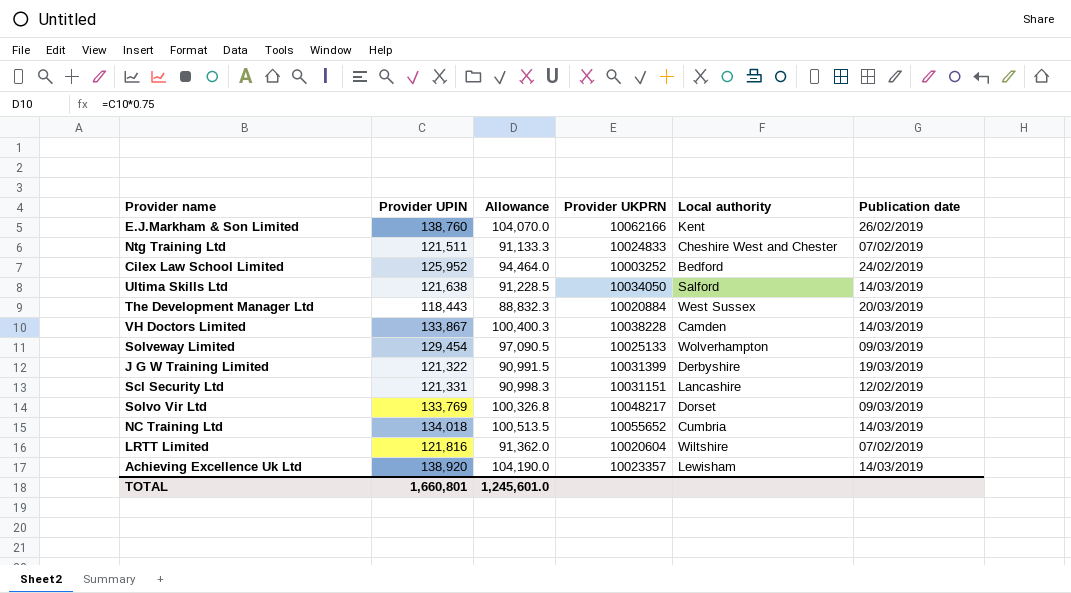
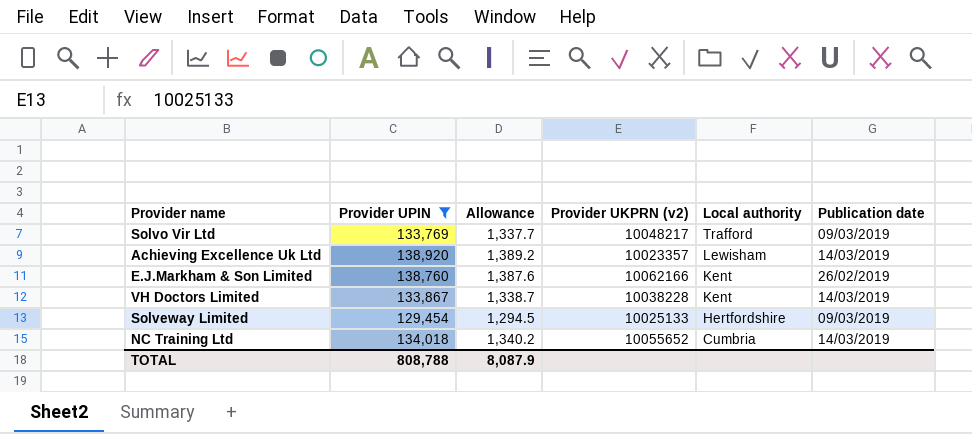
filter: none -> Provider UPIN >= 129,454
row order: none -> Local authority descending
column Allowance | formula: [Provider UPIN] * 0.75 -> [Provider UPIN] * 0.01
column name: Provider UKPRN -> Provider UKPRN (v2)
Solvo Vir Ltd | Local authority: Dorset -> Trafford
VH Doctors Limited | Local authority: Camden -> Kent
Solveway Limited | Local authority: Wolverhampton -> Hertfordshire
TOTAL | Provider UPIN: 1,660,801 -> 808,788
TOTAL | Allowance: 1,245,601.0 -> 8,087.9

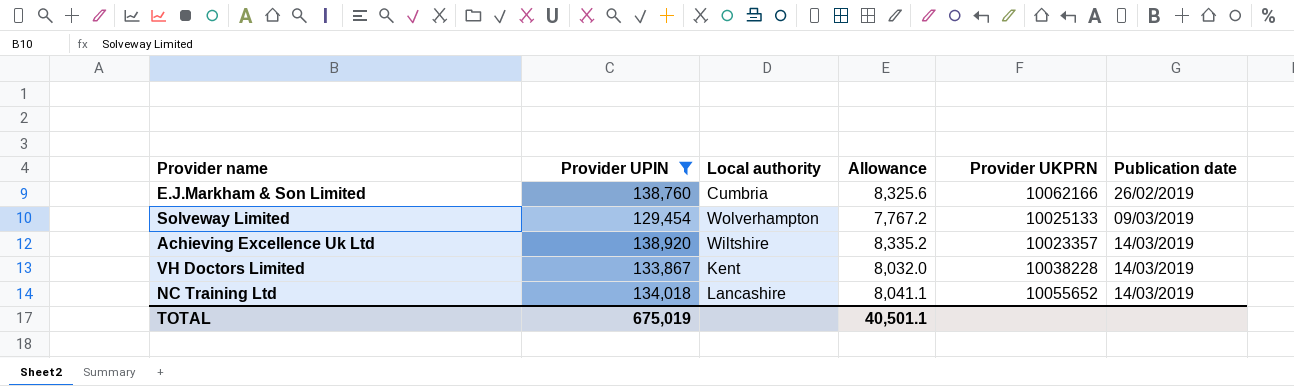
row order: Local authority descending -> Publication date ascending
column Local authority | position: 5 -> 3
column Allowance | formula: [Provider UPIN] * 0.01 -> [Provider UPIN] * 0.06
column name: Provider UKPRN (v2) -> Provider UKPRN
row Solvo Vir Ltd: 133,769 | 1,337.7 | 10048217 | Trafford | 09/03/2019 -> none
E.J.Markham & Son Limited | Local authority: Kent -> Cumbria
Solveway Limited | Local authority: Hertfordshire -> Wolverhampton
Achieving Excellence Uk Ltd | Local authority: Lewisham -> Wiltshire
NC Training Ltd | Local authority: Cumbria -> Lancashire
TOTAL | Provider UPIN: 808,788 -> 675,019
TOTAL | Allowance: 8,087.9 -> 40,501.1

